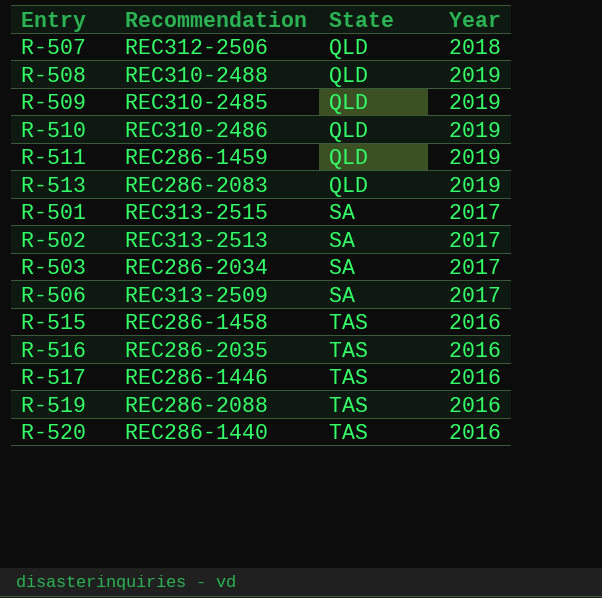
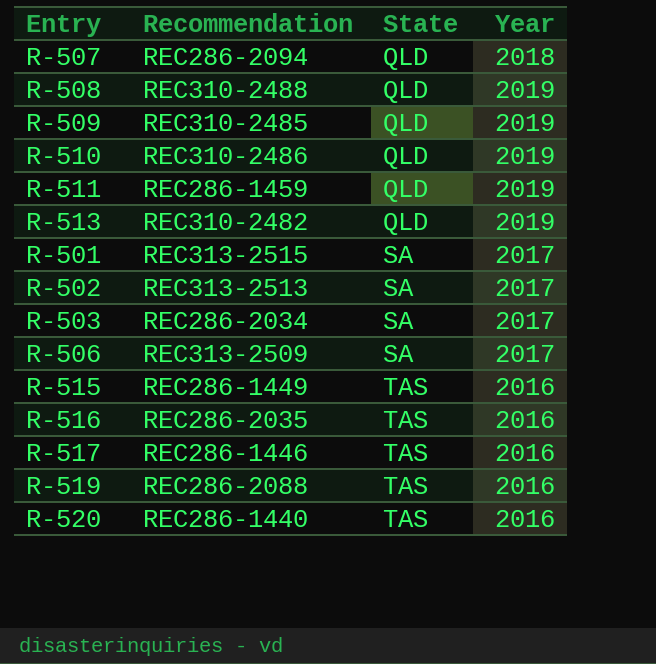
R-507 | Recommendation: REC312-2506 -> REC286-2094
R-513 | Recommendation: REC286-2083 -> REC310-2482
R-515 | Recommendation: REC286-1458 -> REC286-1449

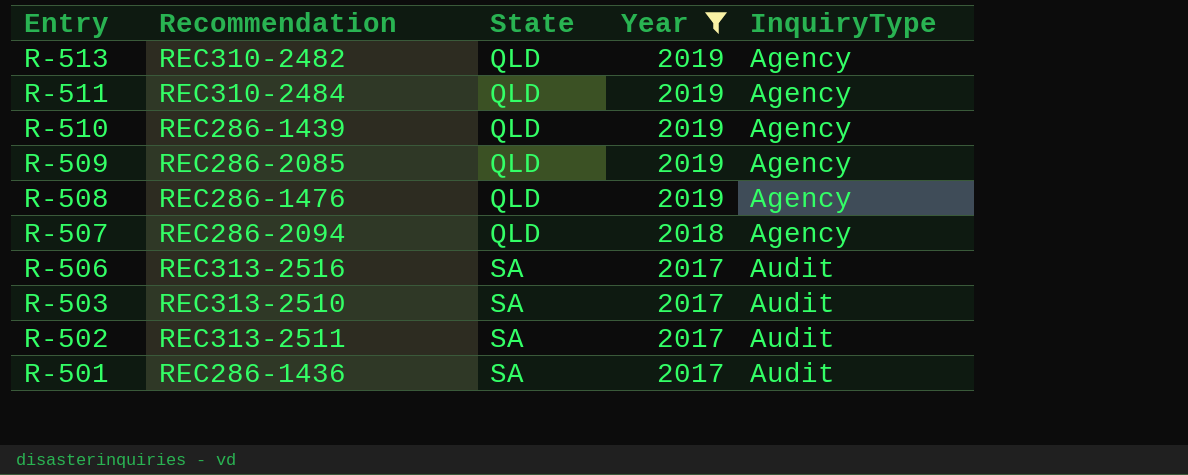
filter: none -> Year != 2016
row order: State ascending -> Entry descending
column InquiryType | position: none -> 5
R-511 | Recommendation: REC286-1459 -> REC310-2484
R-510 | Recommendation: REC310-2486 -> REC286-1439
R-509 | Recommendation: REC310-2485 -> REC286-2085
R-508 | Recommendation: REC310-2488 -> REC286-1476
R-506 | Recommendation: REC313-2509 -> REC313-2516
R-503 | Recommendation: REC286-2034 -> REC313-2510
R-502 | Recommendation: REC313-2513 -> REC313-2511
R-501 | Recommendation: REC313-2515 -> REC286-1436

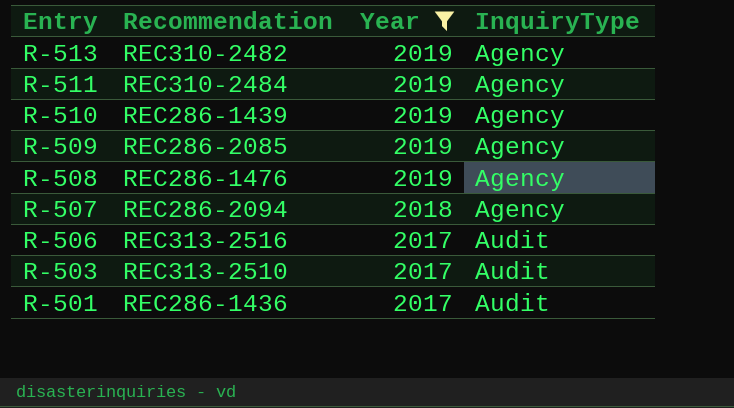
column State | position: 3 -> none
row R-502: REC313-2511 | SA | 2017 | Audit -> none

